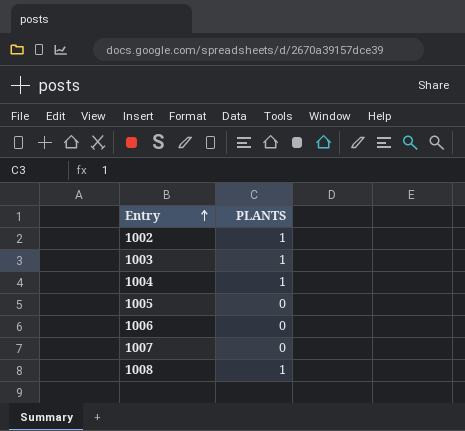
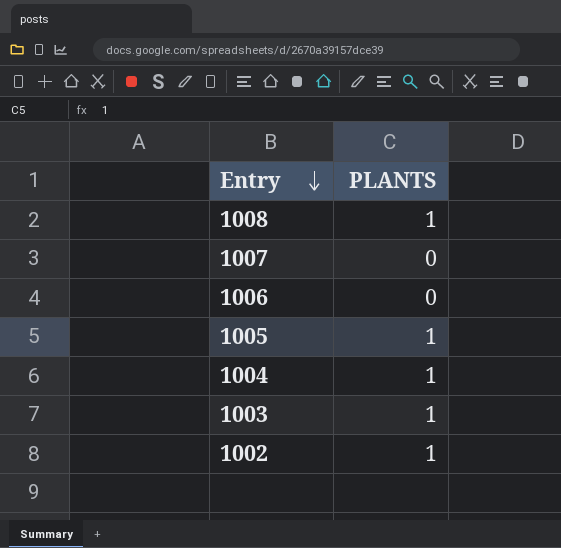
row order: Entry ascending -> Entry descending
1005 | PLANTS: 0 -> 1

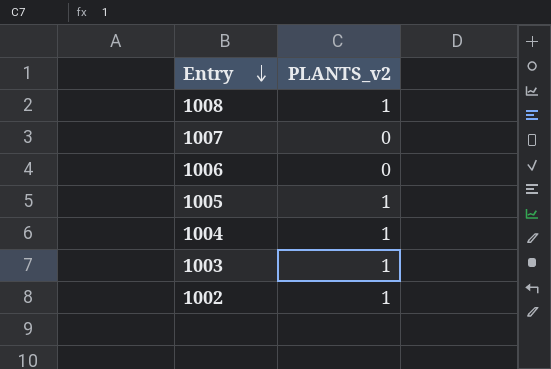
column name: PLANTS -> PLANTS_v2

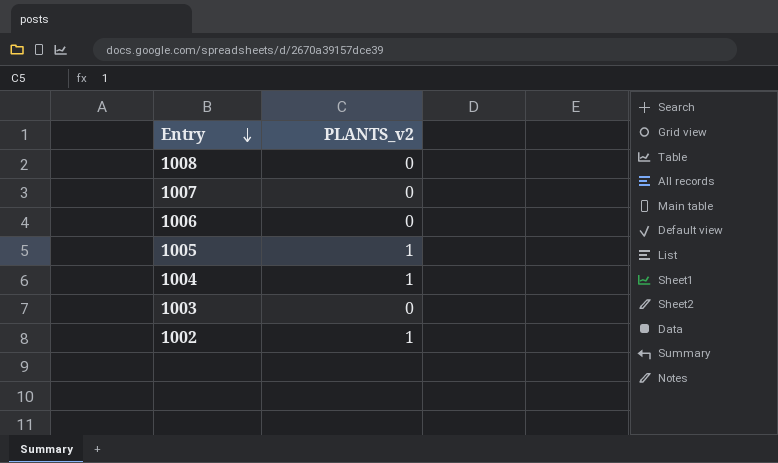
1008 | PLANTS_v2: 1 -> 0
1003 | PLANTS_v2: 1 -> 0

